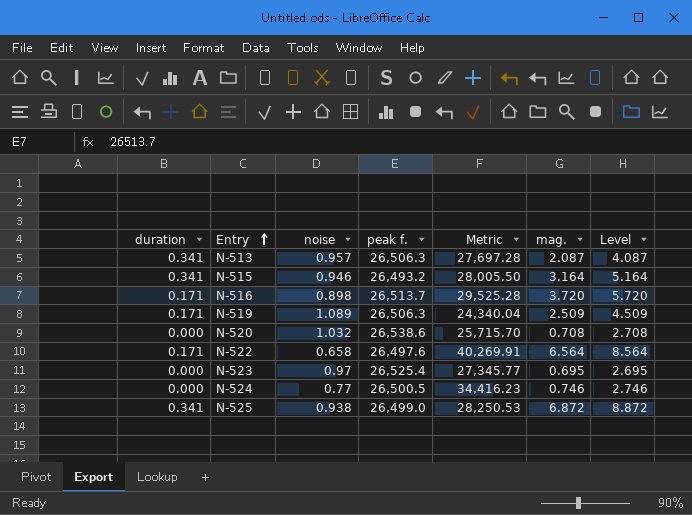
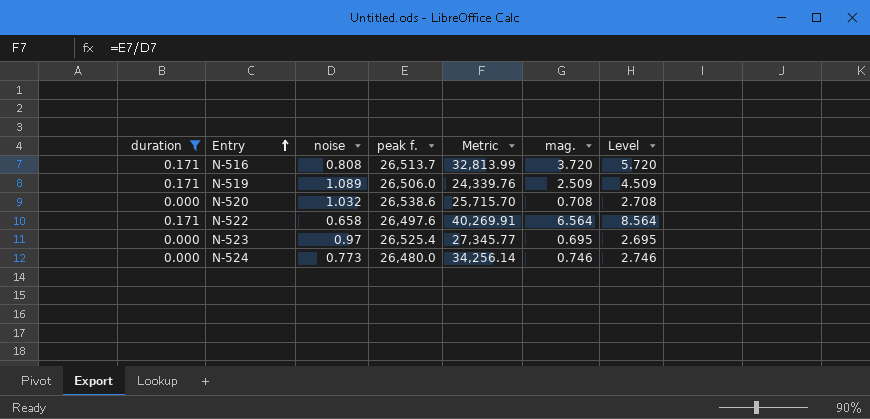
filter: none -> duration != 0.341
N-516 | noise: 0.898 -> 0.808
N-516 | Metric: 29,525.28 -> 32,813.99
N-519 | peak f.: 26,506.3 -> 26,506.0
N-519 | Metric: 24,340.04 -> 24,339.76
N-524 | noise: 0.77 -> 0.773
N-524 | peak f.: 26,500.5 -> 26,480.0
N-524 | Metric: 34,416.23 -> 34,256.14

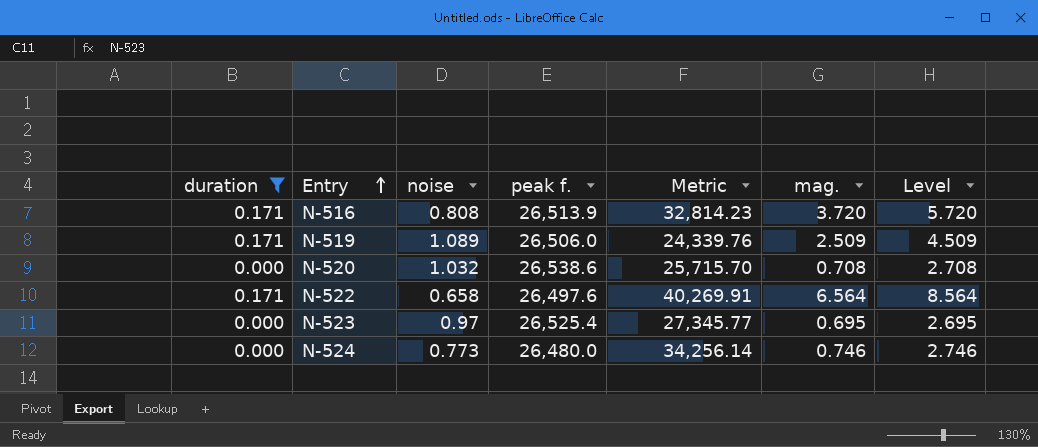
N-516 | peak f.: 26,513.7 -> 26,513.9
N-516 | Metric: 32,813.99 -> 32,814.23

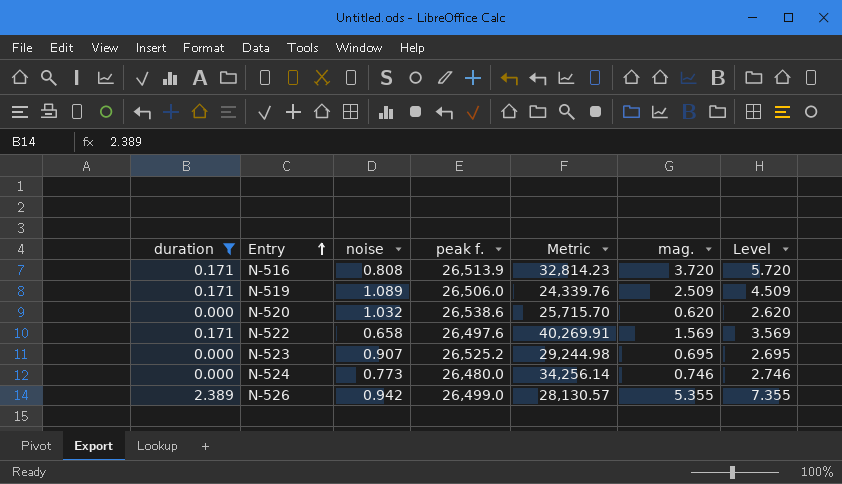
N-520 | mag.: 0.708 -> 0.620
N-520 | Level: 2.708 -> 2.620
N-522 | mag.: 6.564 -> 1.569
N-522 | Level: 8.564 -> 3.569
N-523 | noise: 0.97 -> 0.907
N-523 | peak f.: 26,525.4 -> 26,525.2
N-523 | Metric: 27,345.77 -> 29,244.98
row N-526: none -> 2.389 | 0.942 | 26,499.0 | 28,130.57 | 5.355 | 7.355

